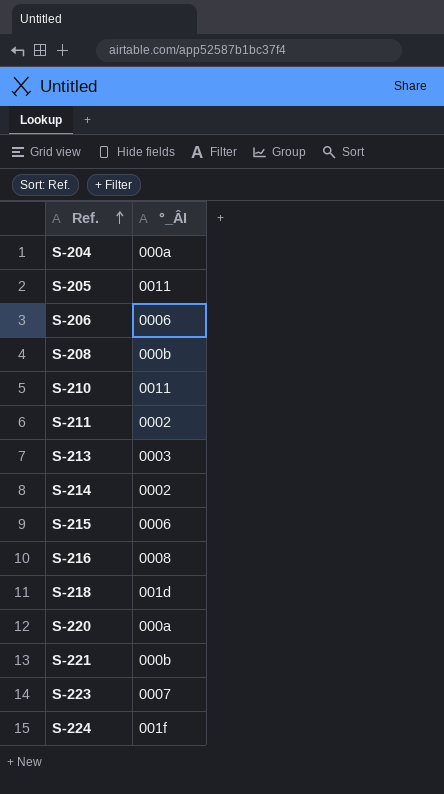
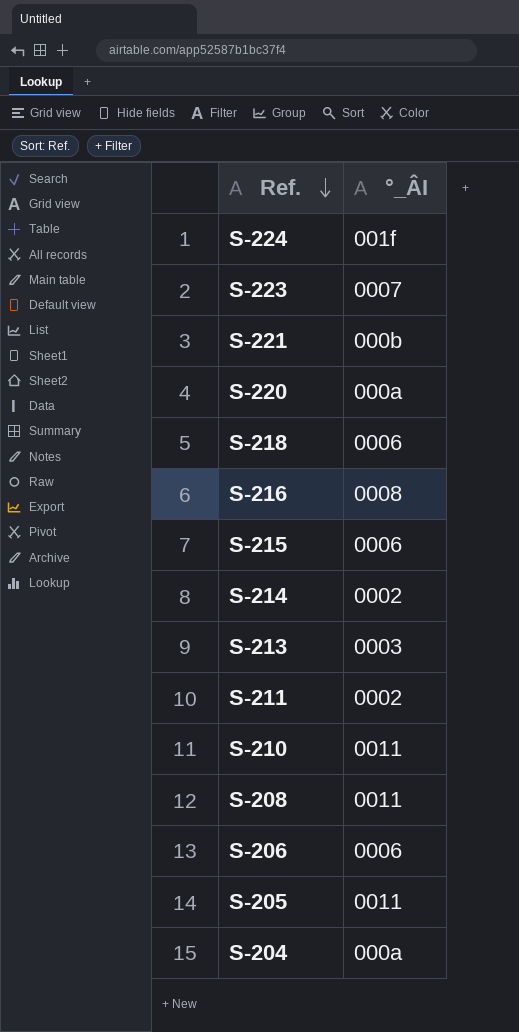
row order: Ref. ascending -> Ref. descending
S-218 | °_ÂI: 001d -> 0006
S-208 | °_ÂI: 000b -> 0011

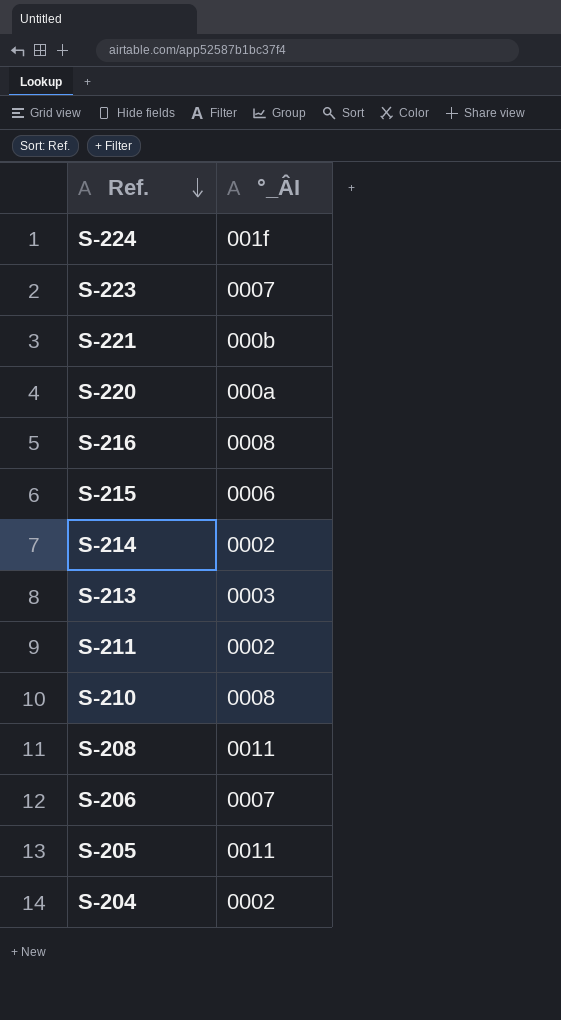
row S-218: 0006 -> none
S-210 | °_ÂI: 0011 -> 0008
S-206 | °_ÂI: 0006 -> 0007
S-204 | °_ÂI: 000a -> 0002

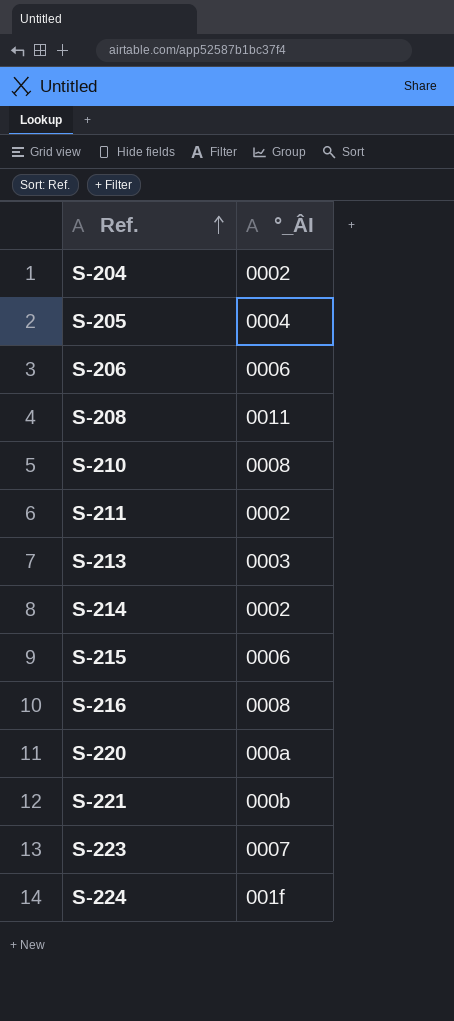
row order: Ref. descending -> Ref. ascending
S-205 | °_ÂI: 0011 -> 0004
S-206 | °_ÂI: 0007 -> 0006

